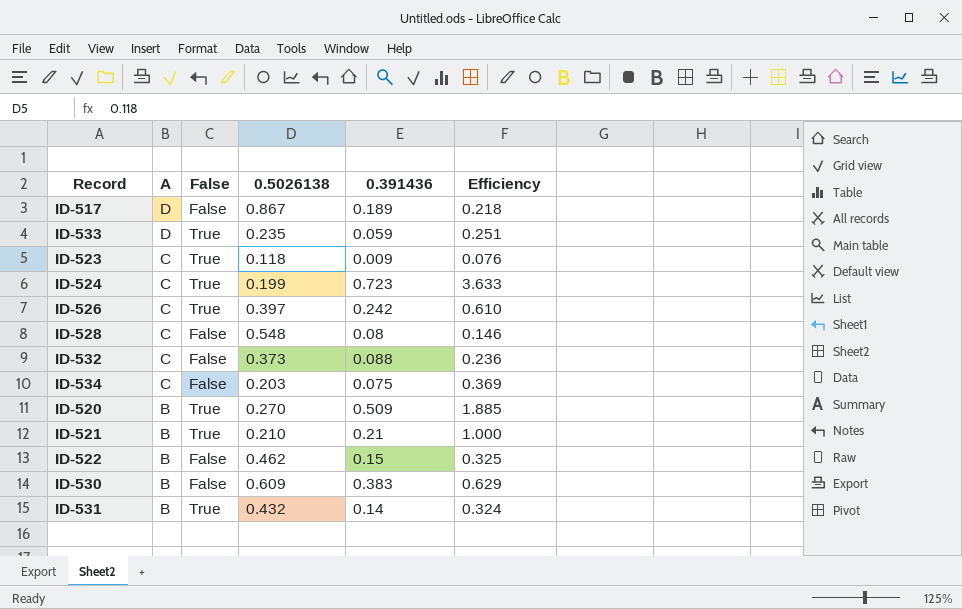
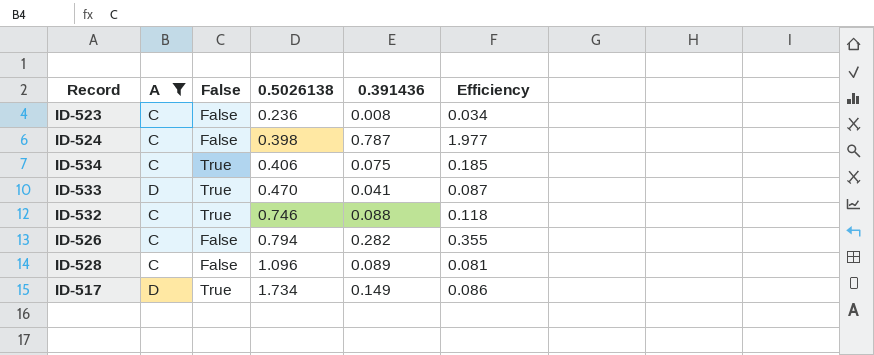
filter: none -> A != B
row order: A descending -> 0.5026138 ascending
ID-523 | False: True -> False
ID-523 | 0.5026138: 0.118 -> 0.236
ID-523 | 0.391436: 0.009 -> 0.008
ID-523 | Efficiency: 0.076 -> 0.034
ID-524 | False: True -> False
ID-524 | 0.5026138: 0.199 -> 0.398
ID-524 | 0.391436: 0.723 -> 0.787
ID-524 | Efficiency: 3.633 -> 1.977
ID-534 | False: False -> True
ID-534 | 0.5026138: 0.203 -> 0.406
ID-534 | Efficiency: 0.369 -> 0.185
ID-533 | 0.5026138: 0.235 -> 0.470
ID-533 | 0.391436: 0.059 -> 0.041
ID-533 | Efficiency: 0.251 -> 0.087
ID-532 | False: False -> True
ID-532 | 0.5026138: 0.373 -> 0.746
ID-532 | Efficiency: 0.236 -> 0.118
ID-526 | False: True -> False
ID-526 | 0.5026138: 0.397 -> 0.794
ID-526 | 0.391436: 0.242 -> 0.282
ID-526 | Efficiency: 0.610 -> 0.355
ID-528 | 0.5026138: 0.548 -> 1.096
ID-528 | 0.391436: 0.08 -> 0.089
ID-528 | Efficiency: 0.146 -> 0.081
ID-517 | False: False -> True
ID-517 | 0.5026138: 0.867 -> 1.734
ID-517 | 0.391436: 0.189 -> 0.149
ID-517 | Efficiency: 0.218 -> 0.086

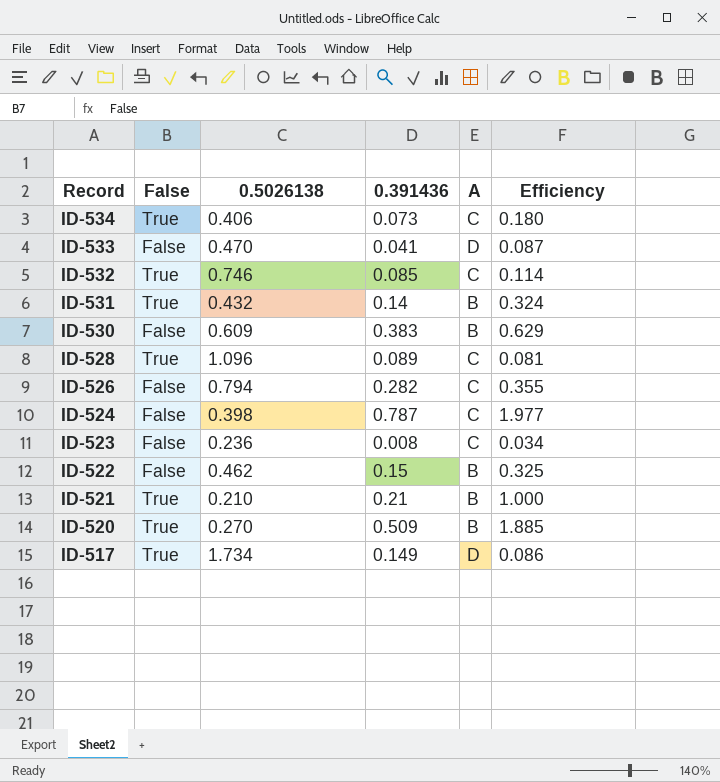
filter: A != B -> none
row order: 0.5026138 ascending -> Record descending
column A | position: 2 -> 5
ID-534 | 0.391436: 0.075 -> 0.073
ID-534 | Efficiency: 0.185 -> 0.180
ID-533 | False: True -> False
ID-532 | 0.391436: 0.088 -> 0.085
ID-532 | Efficiency: 0.118 -> 0.114
ID-528 | False: False -> True

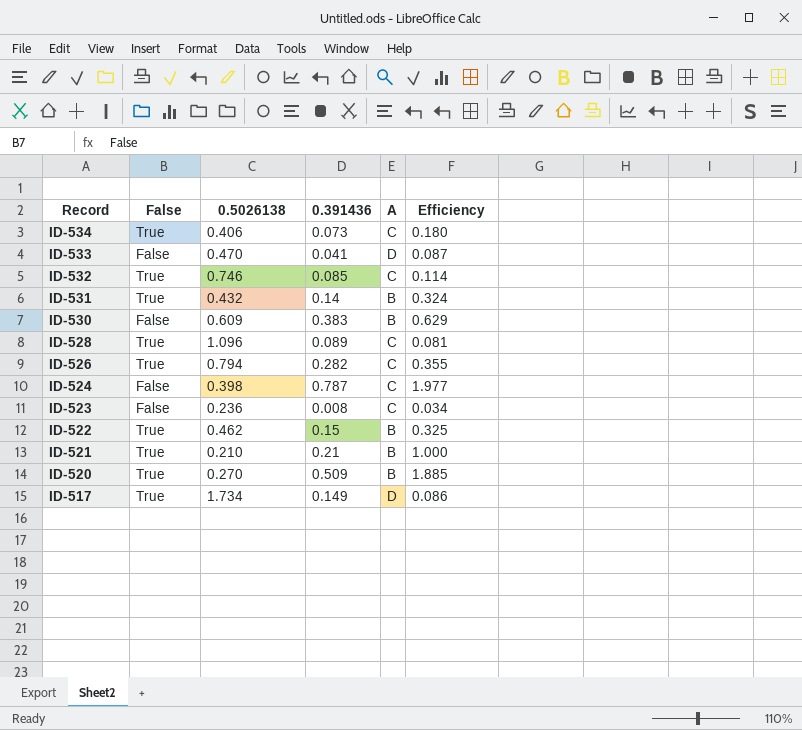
ID-526 | False: False -> True
ID-522 | False: False -> True

